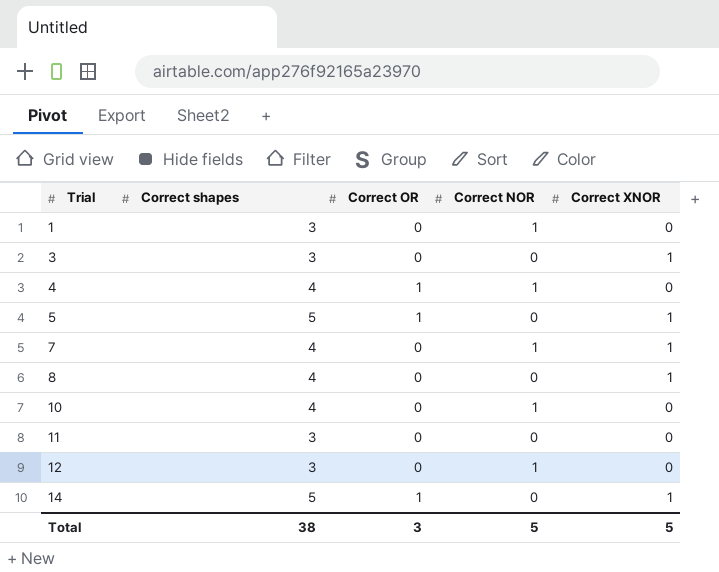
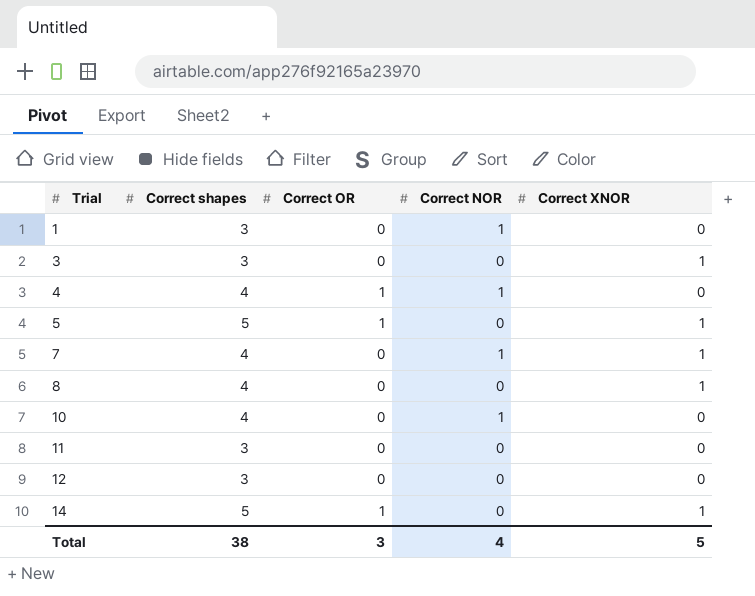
12 | Correct NOR: 1 -> 0
Total | Correct NOR: 5 -> 4

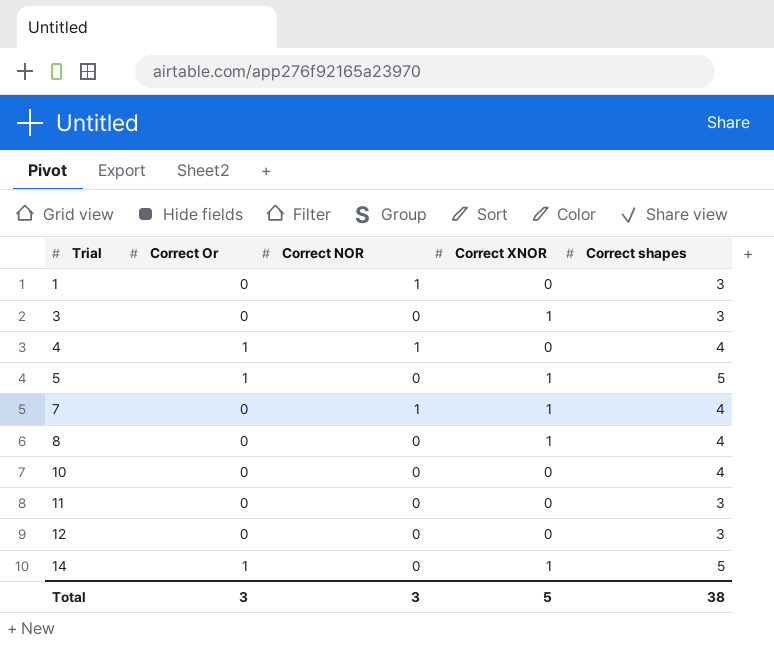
column name: Correct OR -> Correct Or
column Correct shapes | position: 2 -> 5
10 | Correct NOR: 1 -> 0
Total | Correct NOR: 4 -> 3

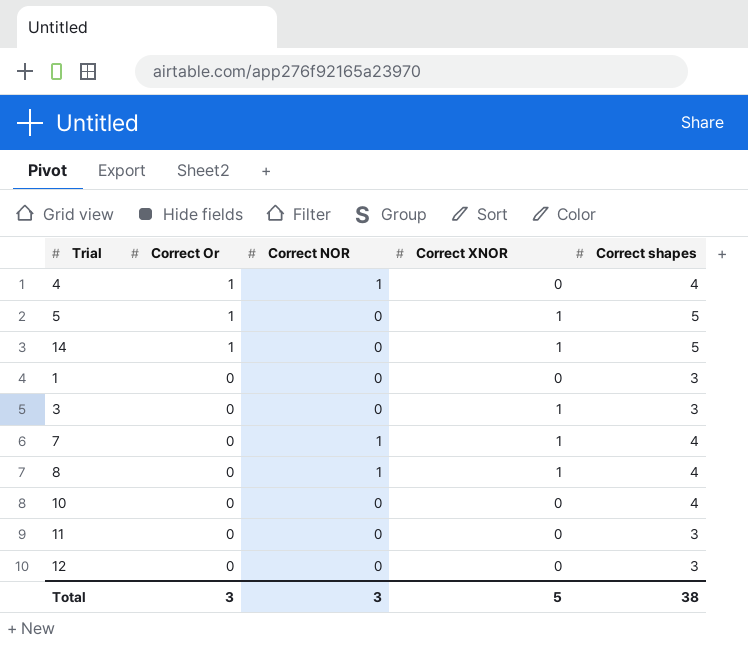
row order: Trial ascending -> Correct Or descending
1 | Correct NOR: 1 -> 0
8 | Correct NOR: 0 -> 1

